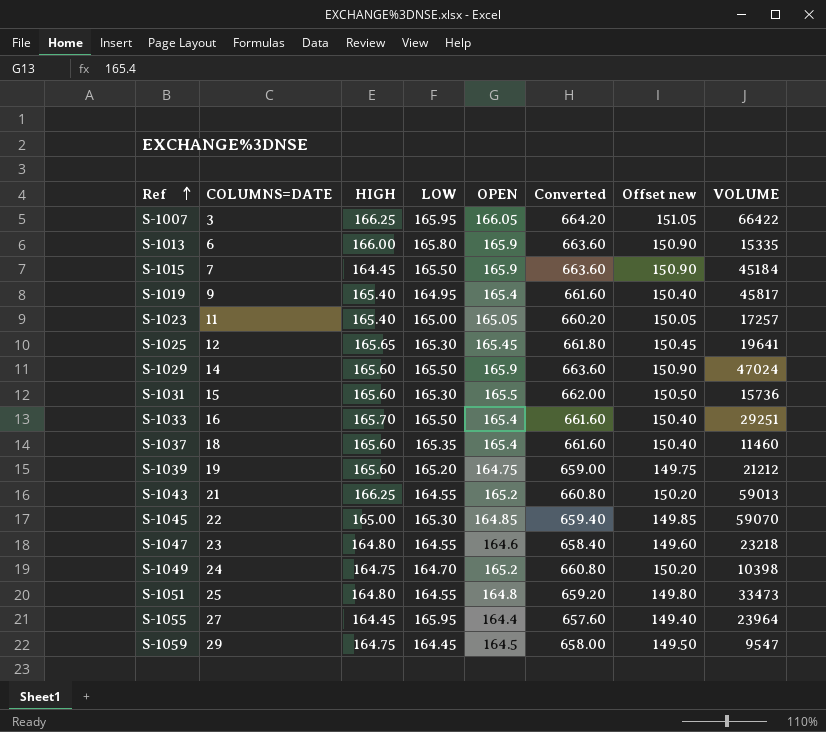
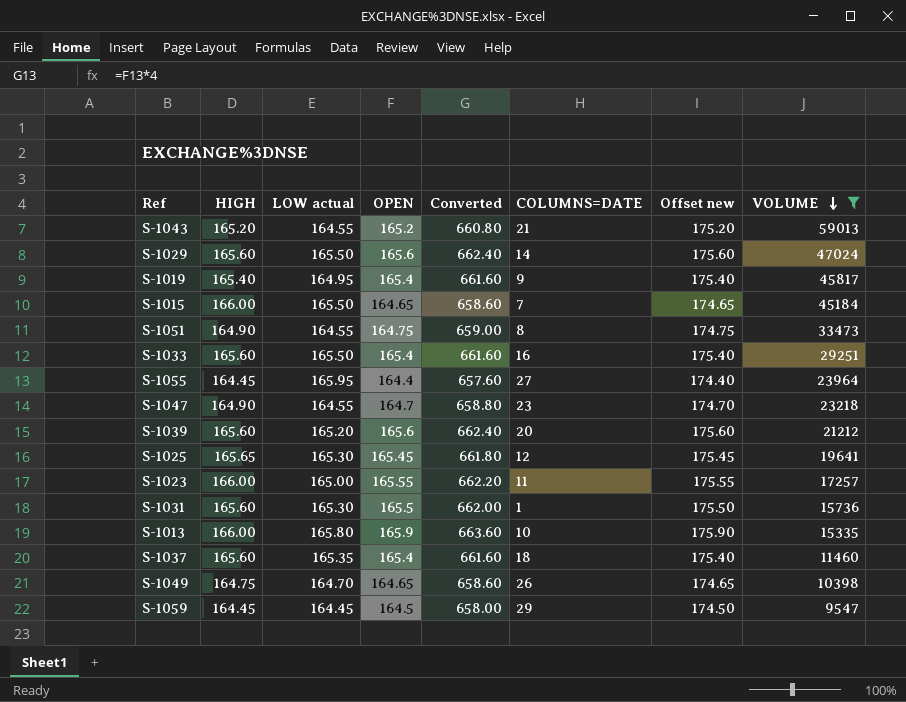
filter: none -> VOLUME <= 59013
row order: Ref ascending -> VOLUME descending
column name: LOW -> LOW actual
column COLUMNS=DATE | position: 2 -> 6
column Offset new | formula: [OPEN] - 15 -> [OPEN] + 10
S-1043 | HIGH: 166.25 -> 165.20
S-1029 | OPEN: 165.9 -> 165.6
S-1029 | Converted: 663.60 -> 662.40
S-1015 | HIGH: 164.45 -> 166.00
S-1015 | OPEN: 165.9 -> 164.65
S-1015 | Converted: 663.60 -> 658.60
S-1051 | HIGH: 164.80 -> 164.90
S-1051 | OPEN: 164.8 -> 164.75
S-1051 | Converted: 659.20 -> 659.00
S-1051 | COLUMNS=DATE: 25 -> 8
S-1033 | HIGH: 165.70 -> 165.60
S-1047 | HIGH: 164.80 -> 164.90
S-1047 | OPEN: 164.6 -> 164.7
S-1047 | Converted: 658.40 -> 658.80
S-1039 | OPEN: 164.75 -> 165.6
S-1039 | Converted: 659.00 -> 662.40
S-1039 | COLUMNS=DATE: 19 -> 20
S-1023 | HIGH: 165.40 -> 166.00
S-1023 | OPEN: 165.05 -> 165.55
S-1023 | Converted: 660.20 -> 662.20
S-1031 | COLUMNS=DATE: 15 -> 1
S-1013 | COLUMNS=DATE: 6 -> 10
S-1049 | OPEN: 165.2 -> 164.65
S-1049 | Converted: 660.80 -> 658.60
S-1049 | COLUMNS=DATE: 24 -> 26
S-1059 | HIGH: 164.75 -> 164.45

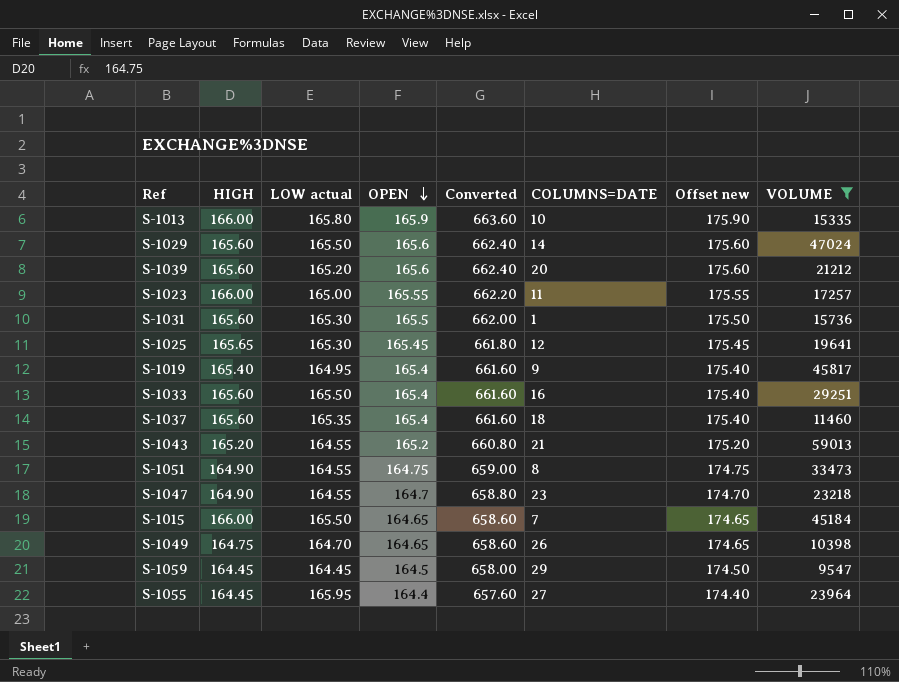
row order: VOLUME descending -> OPEN descending

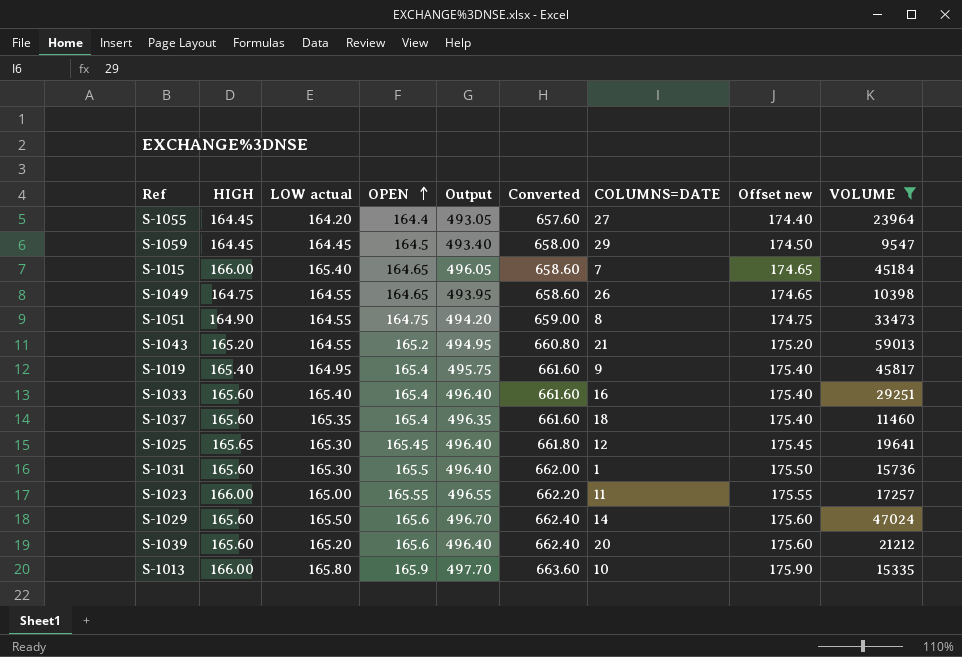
row order: OPEN descending -> OPEN ascending
column Output | formula: none -> [HIGH] + [LOW actual] + [OPEN]
row S-1047: 164.90 | 164.55 | 164.7 | 658.80 | 23 | 174.70 | 23218 -> none
S-1055 | LOW actual: 165.95 -> 164.20
S-1015 | LOW actual: 165.50 -> 165.40
S-1049 | LOW actual: 164.70 -> 164.55
S-1033 | LOW actual: 165.50 -> 165.40

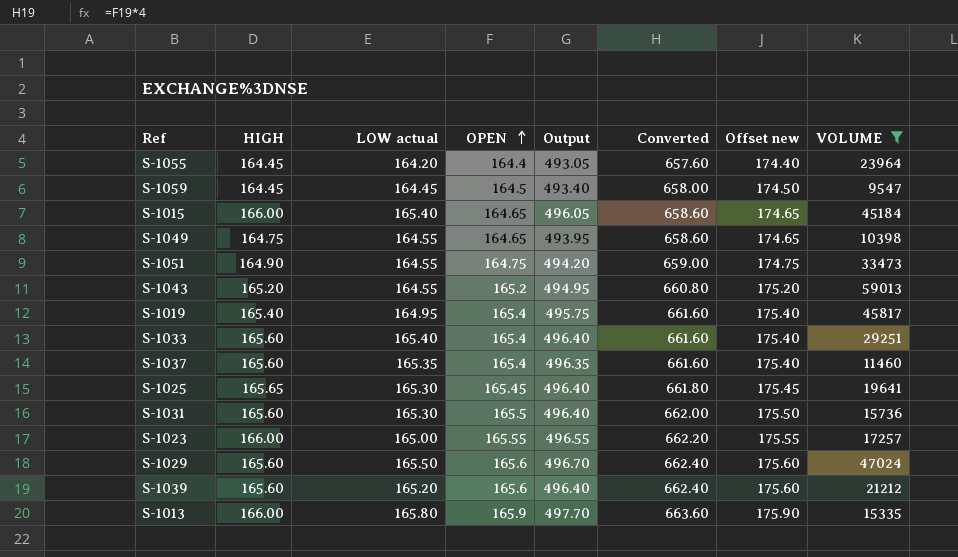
column COLUMNS=DATE | position: 7 -> none

